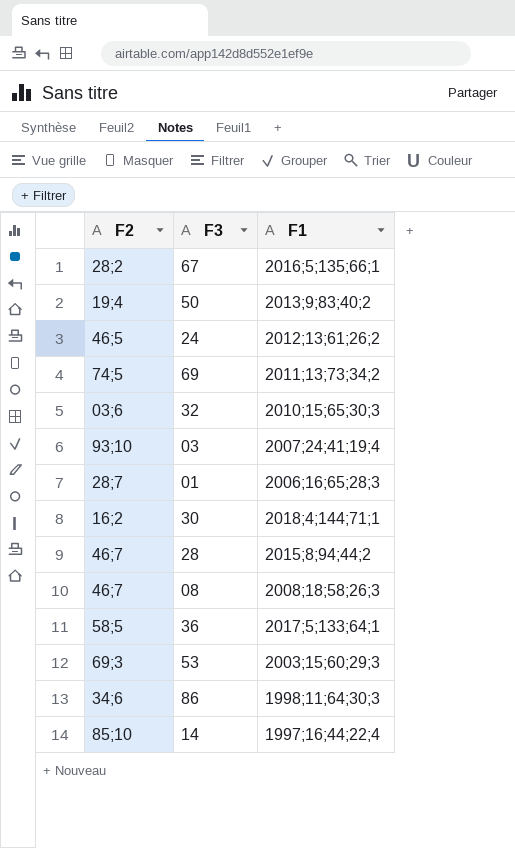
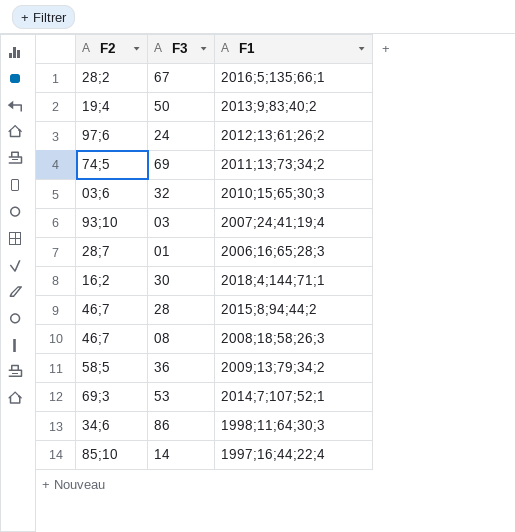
24 | F2: 46;5 -> 97;6
36 | F1: 2017;5;133;64;1 -> 2009;13;79;34;2
53 | F1: 2003;15;60;29;3 -> 2014;7;107;52;1

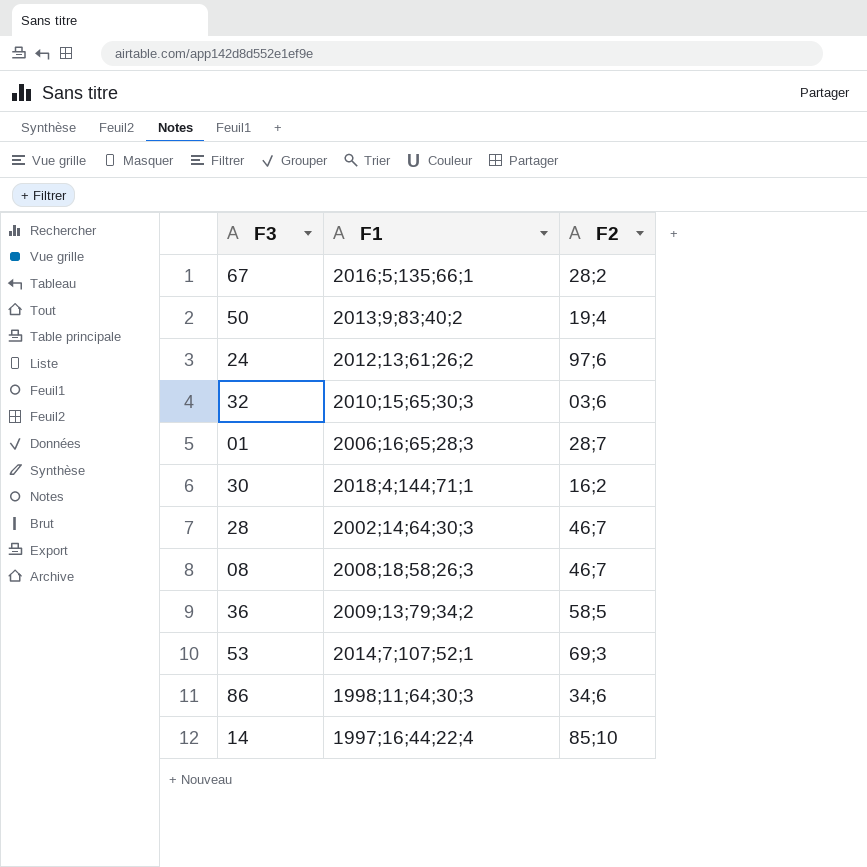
column F2 | position: 1 -> 3
row 69: 74;5 | 2011;13;73;34;2 -> none
row 03: 93;10 | 2007;24;41;19;4 -> none
28 | F1: 2015;8;94;44;2 -> 2002;14;64;30;3

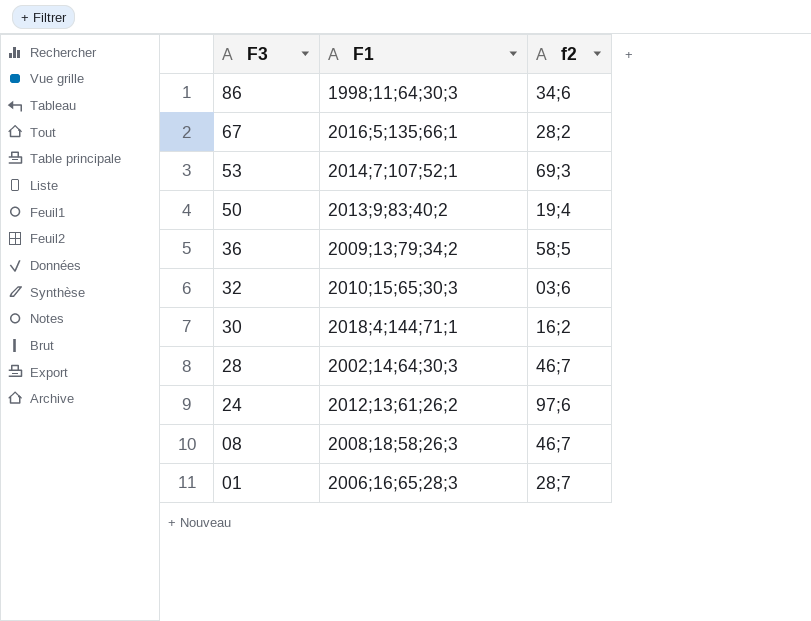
row order: none -> F3 descending
column name: F2 -> f2
row 14: 1997;16;44;22;4 | 85;10 -> none

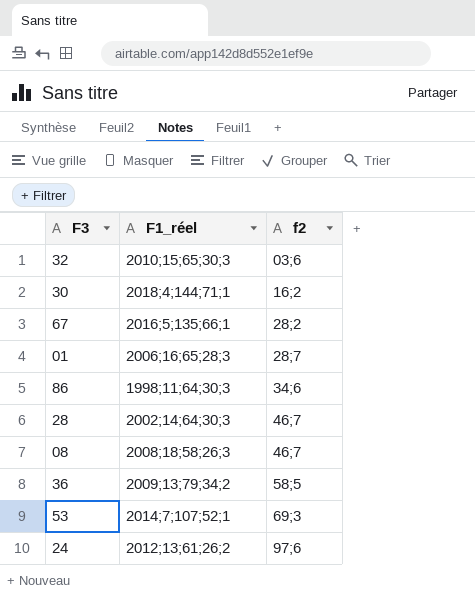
row order: F3 descending -> f2 ascending
column name: F1 -> F1_réel
row 50: 2013;9;83;40;2 | 19;4 -> none

